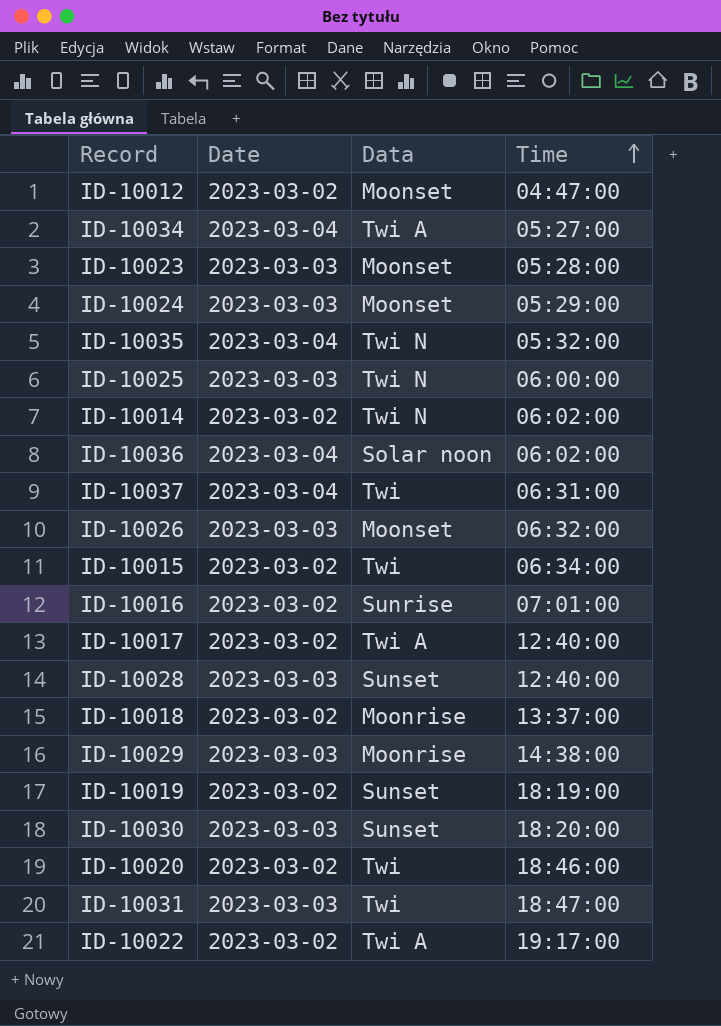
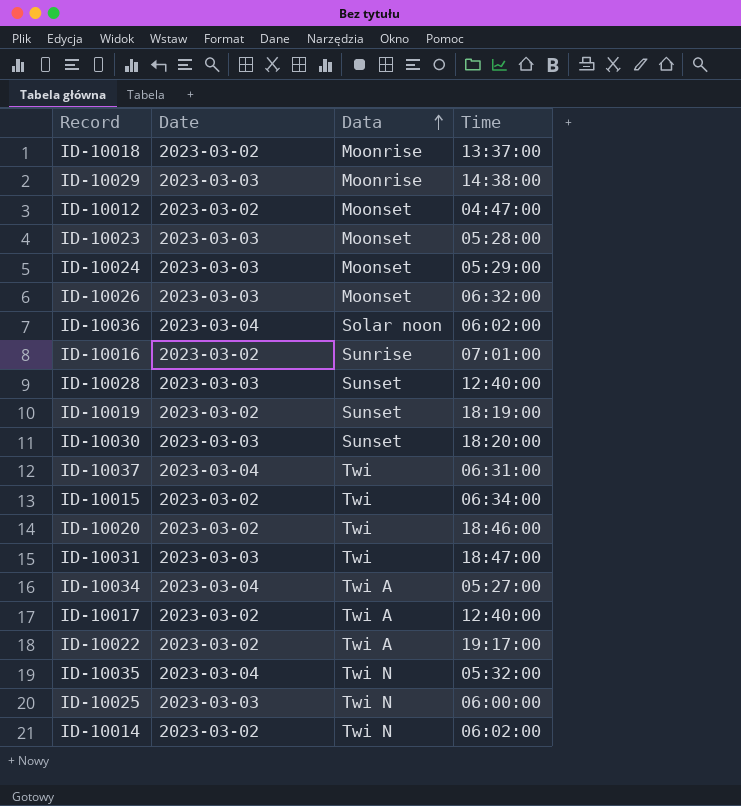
row order: Time ascending -> Data ascending

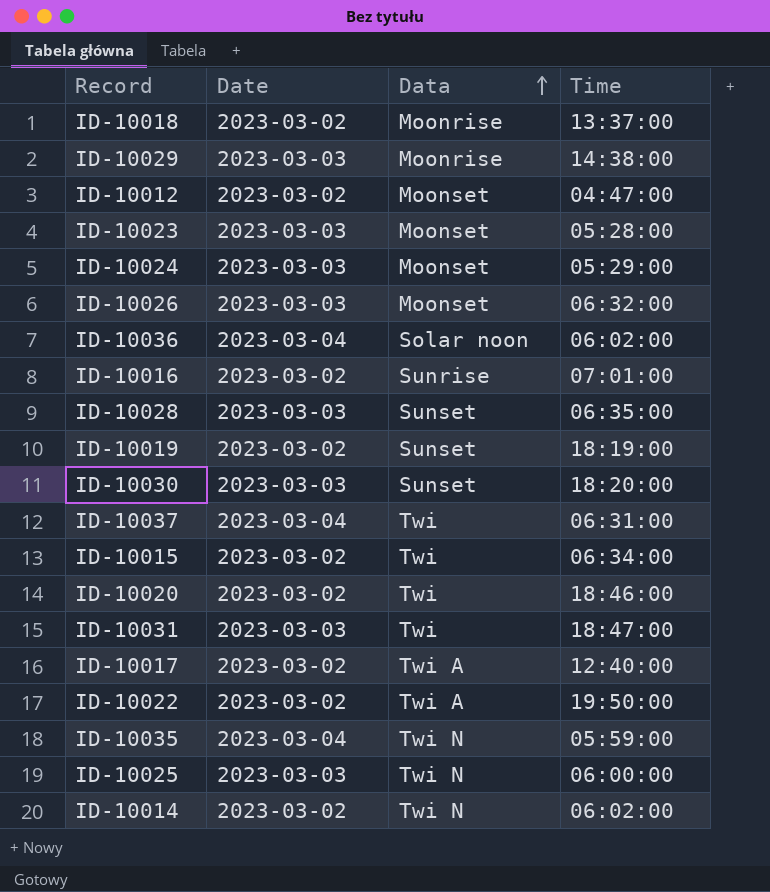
row ID-10034: 2023-03-04 | Twi A | 05:27:00 -> none
ID-10028 | Time: 12:40:00 -> 06:35:00
ID-10022 | Time: 19:17:00 -> 19:50:00
ID-10035 | Time: 05:32:00 -> 05:59:00

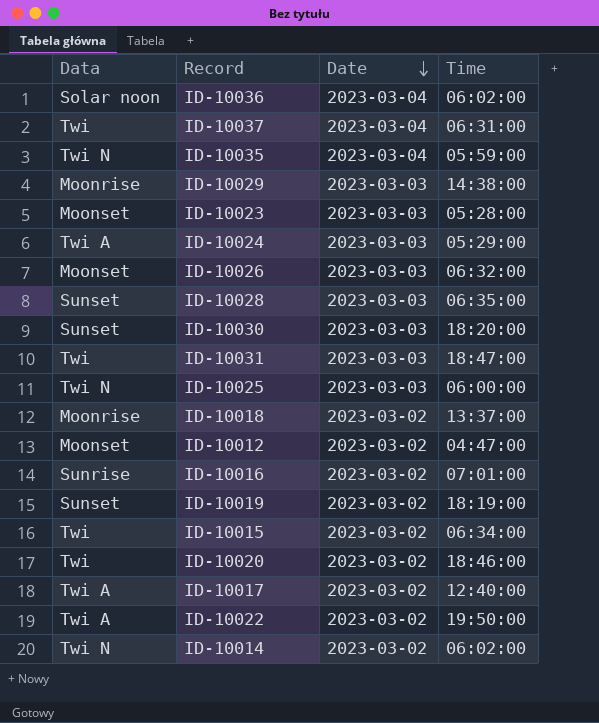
row order: Data ascending -> Date descending
column Data | position: 3 -> 1
ID-10024 | Data: Moonset -> Twi A

